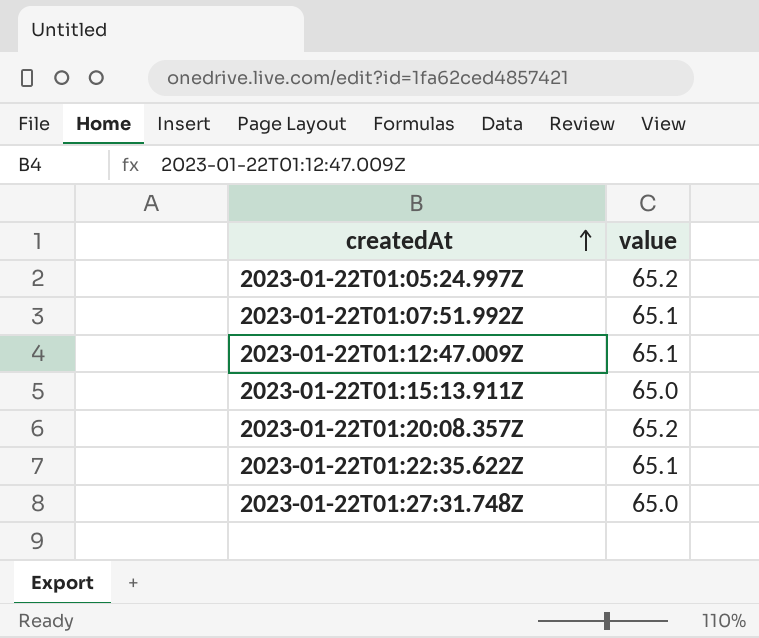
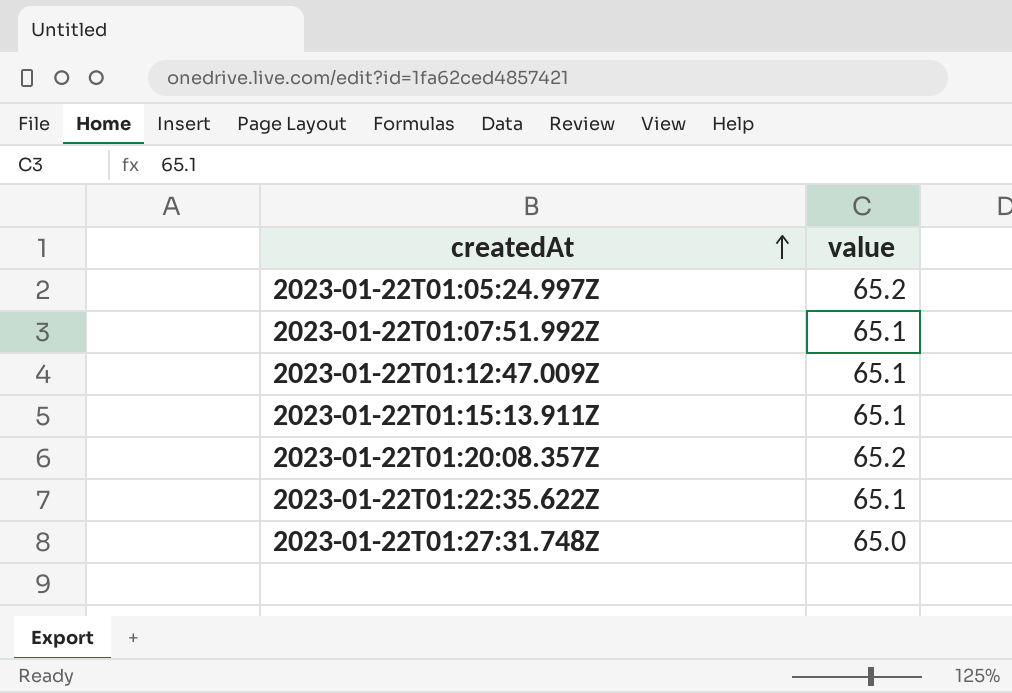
2023-01-22T01:15:13.911Z | value: 65.0 -> 65.1

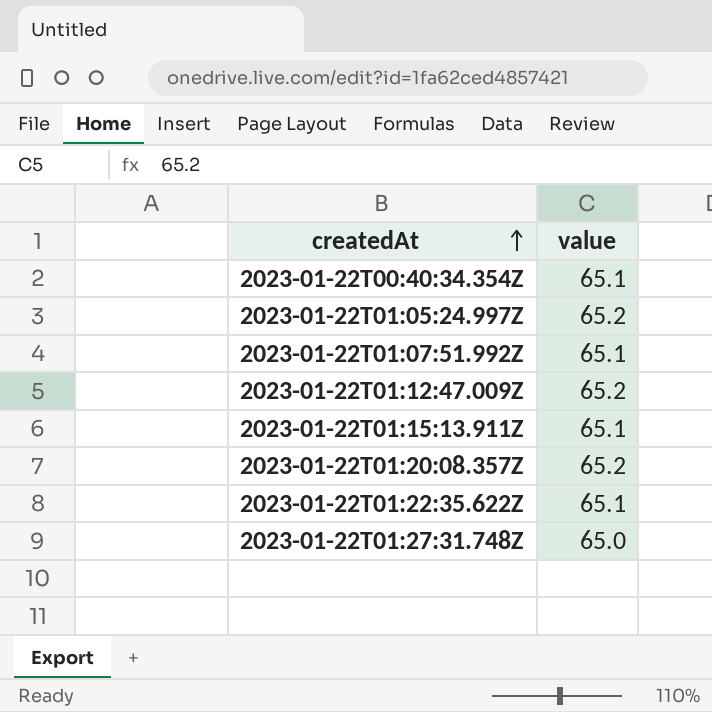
row 2023-01-22T00:40:34.354Z: none -> 65.1
2023-01-22T01:12:47.009Z | value: 65.1 -> 65.2

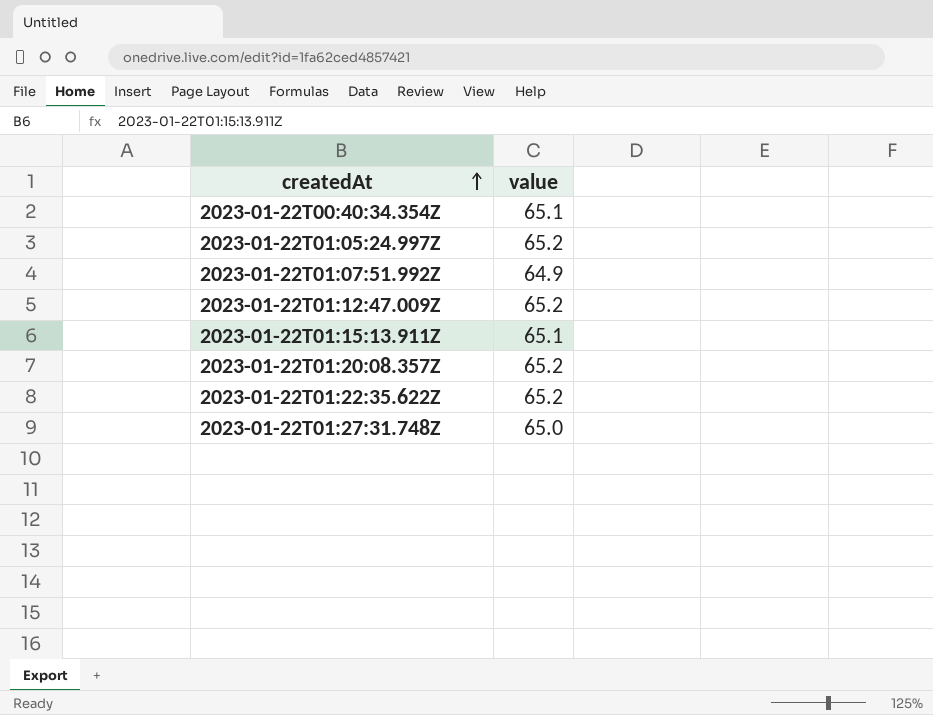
2023-01-22T01:07:51.992Z | value: 65.1 -> 64.9
2023-01-22T01:22:35.622Z | value: 65.1 -> 65.2

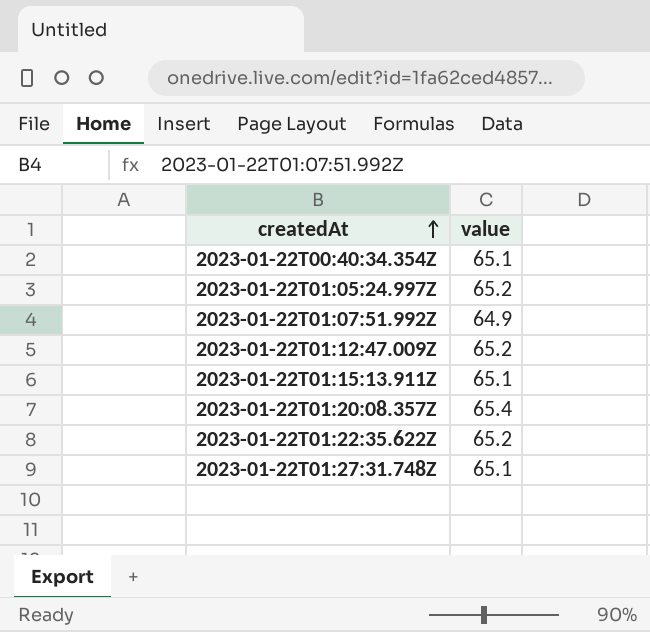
2023-01-22T01:20:08.357Z | value: 65.2 -> 65.4
2023-01-22T01:27:31.748Z | value: 65.0 -> 65.1

